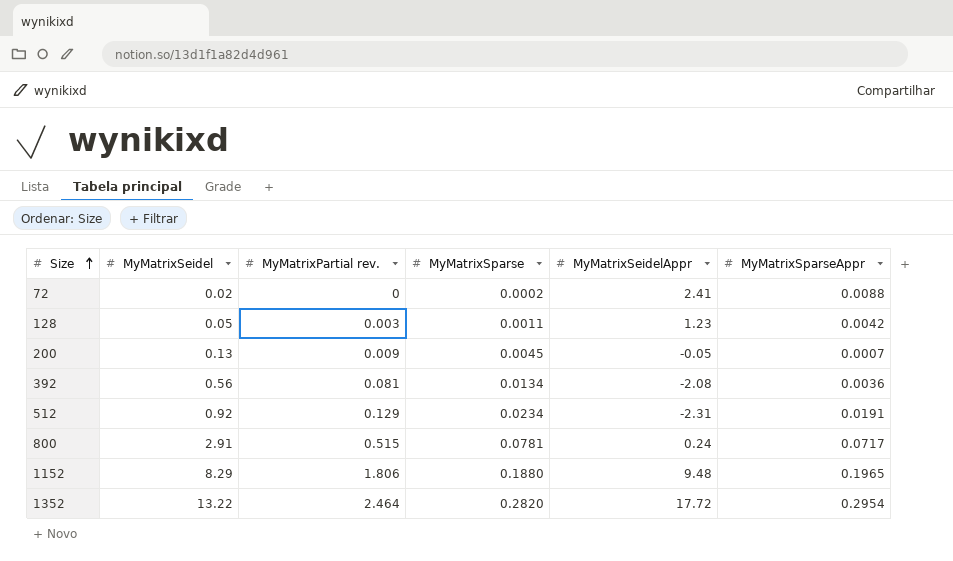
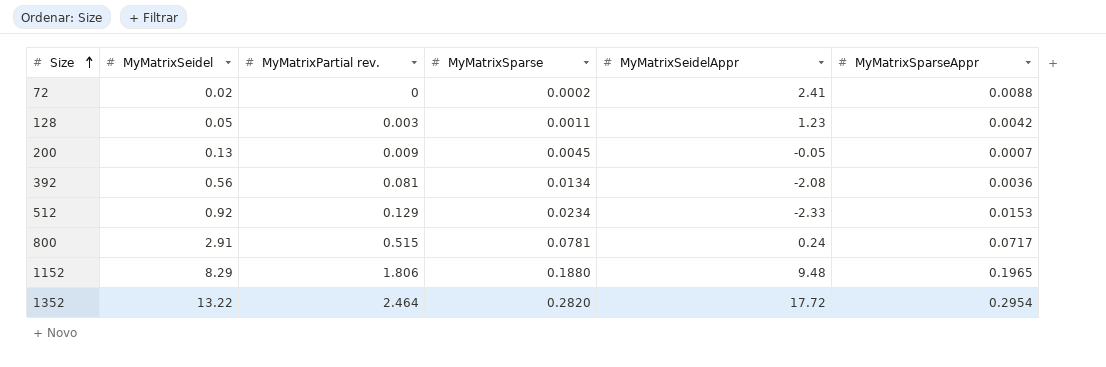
512 | MyMatrixSeidelAppr: -2.31 -> -2.33
512 | MyMatrixSparseAppr: 0.0191 -> 0.0153

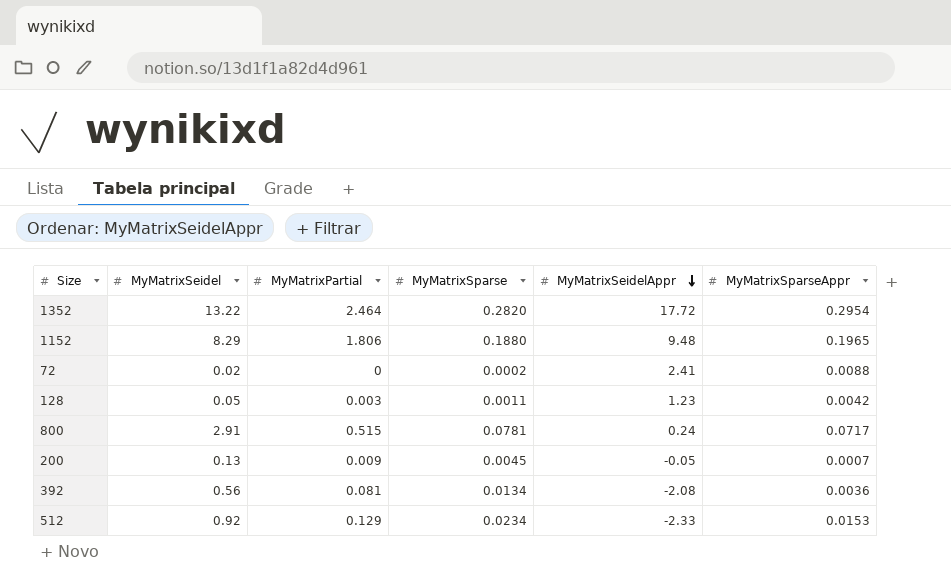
row order: Size ascending -> MyMatrixSeidelAppr descending
column name: MyMatrixPartial rev. -> MyMatrixPartial

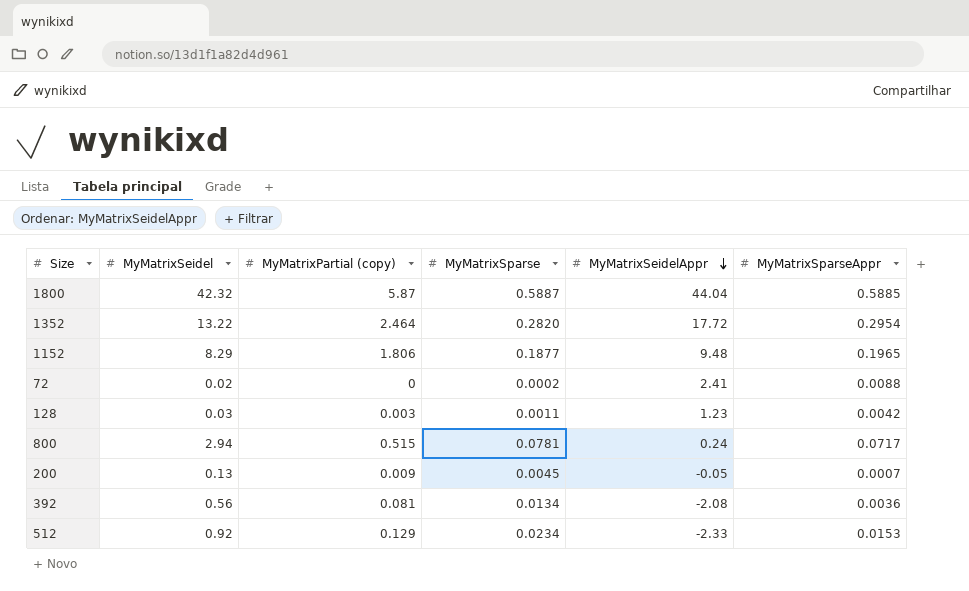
column name: MyMatrixPartial -> MyMatrixPartial (copy)
row 1800: none -> 42.32 | 5.87 | 0.5887 | 44.04 | 0.5885
1152 | MyMatrixSparse: 0.1880 -> 0.1877
128 | MyMatrixSeidel: 0.05 -> 0.03
800 | MyMatrixSeidel: 2.91 -> 2.94

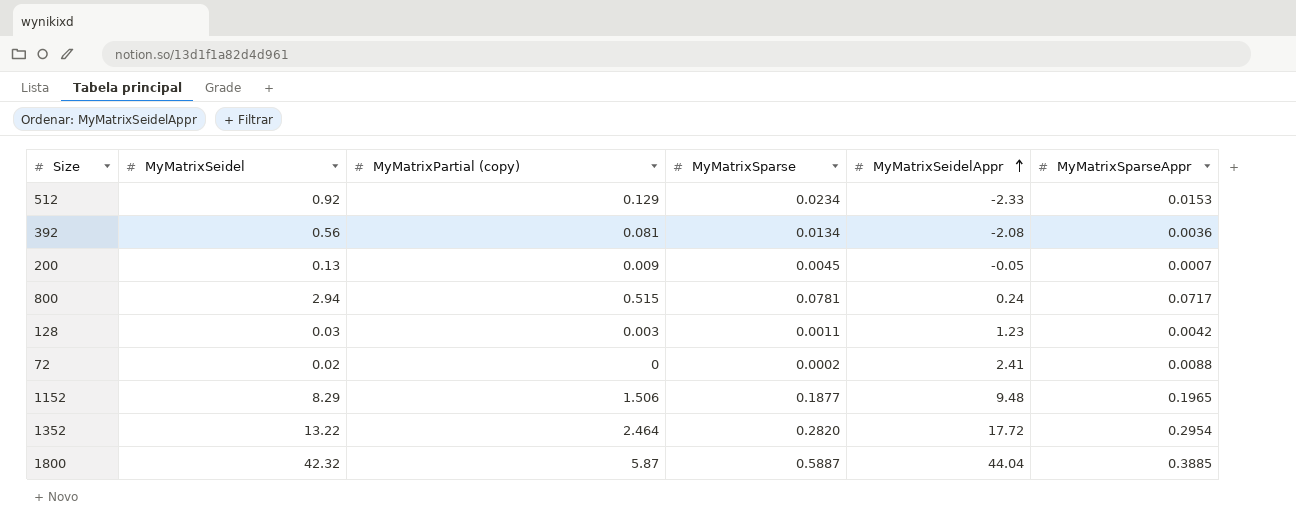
row order: MyMatrixSeidelAppr descending -> MyMatrixSeidelAppr ascending
1152 | MyMatrixPartial (copy): 1.806 -> 1.506
1800 | MyMatrixSparseAppr: 0.5885 -> 0.3885

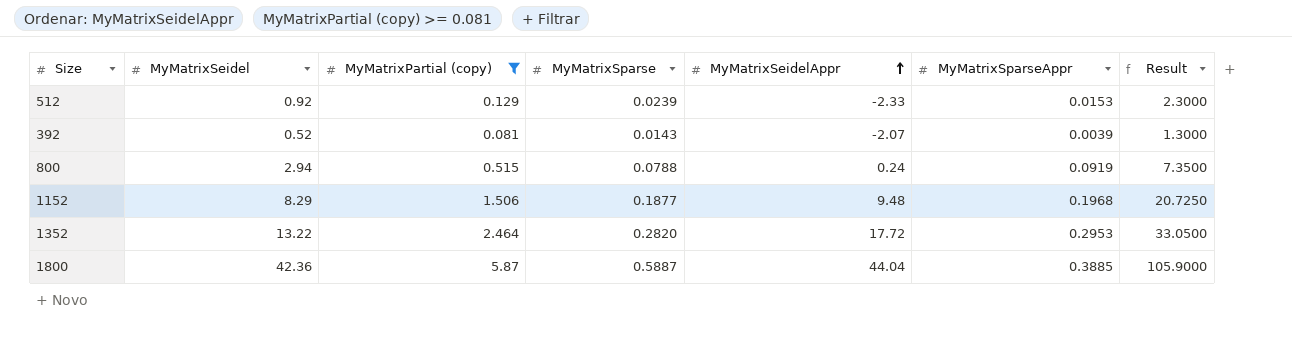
filter: none -> MyMatrixPartial (copy) >= 0.081
column Result | formula: none -> [MyMatrixSeidel] * 2.5
512 | MyMatrixSparse: 0.0234 -> 0.0239
392 | MyMatrixSeidel: 0.56 -> 0.52
392 | MyMatrixSparse: 0.0134 -> 0.0143
392 | MyMatrixSeidelAppr: -2.08 -> -2.07
392 | MyMatrixSparseAppr: 0.0036 -> 0.0039
800 | MyMatrixSparse: 0.0781 -> 0.0788
800 | MyMatrixSparseAppr: 0.0717 -> 0.0919
1152 | MyMatrixSparseAppr: 0.1965 -> 0.1968
1352 | MyMatrixSparseAppr: 0.2954 -> 0.2953
1800 | MyMatrixSeidel: 42.32 -> 42.36

